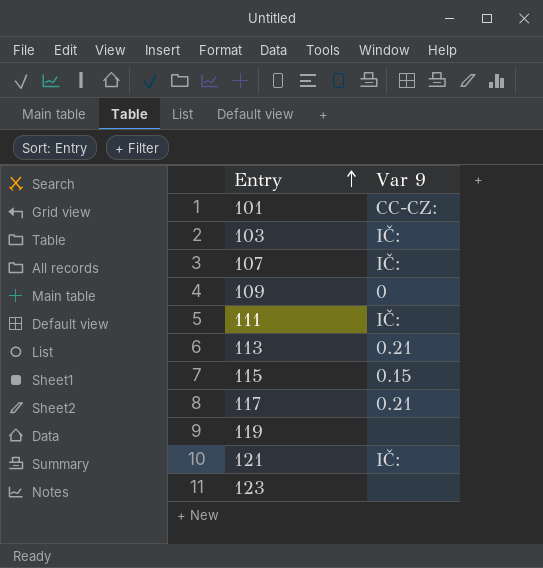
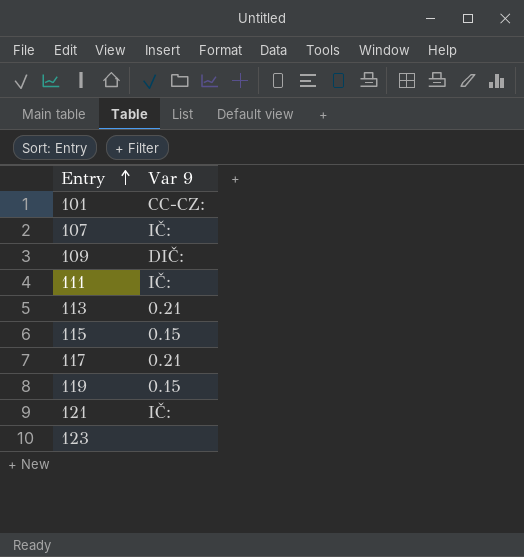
row 103: IČ: -> none
109 | Var 9: 0 -> DIČ:
119 | Var 9: none -> 0.15

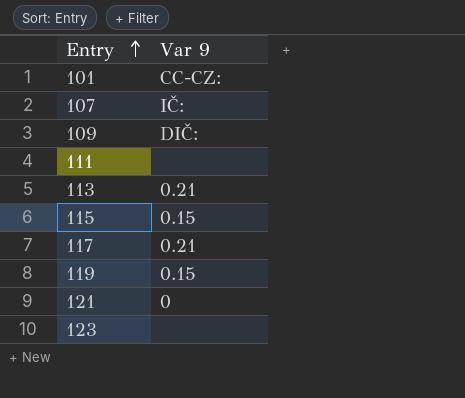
111 | Var 9: IČ: -> none
121 | Var 9: IČ: -> 0

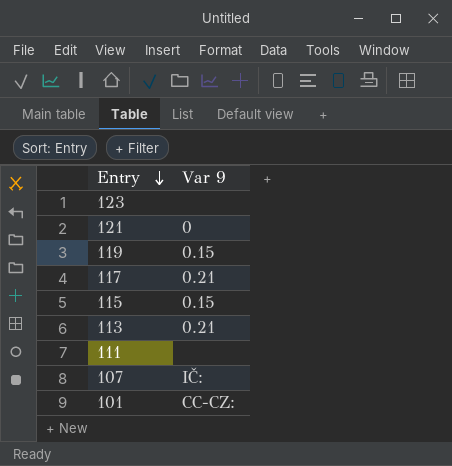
row order: Entry ascending -> Entry descending
row 109: DIČ: -> none

